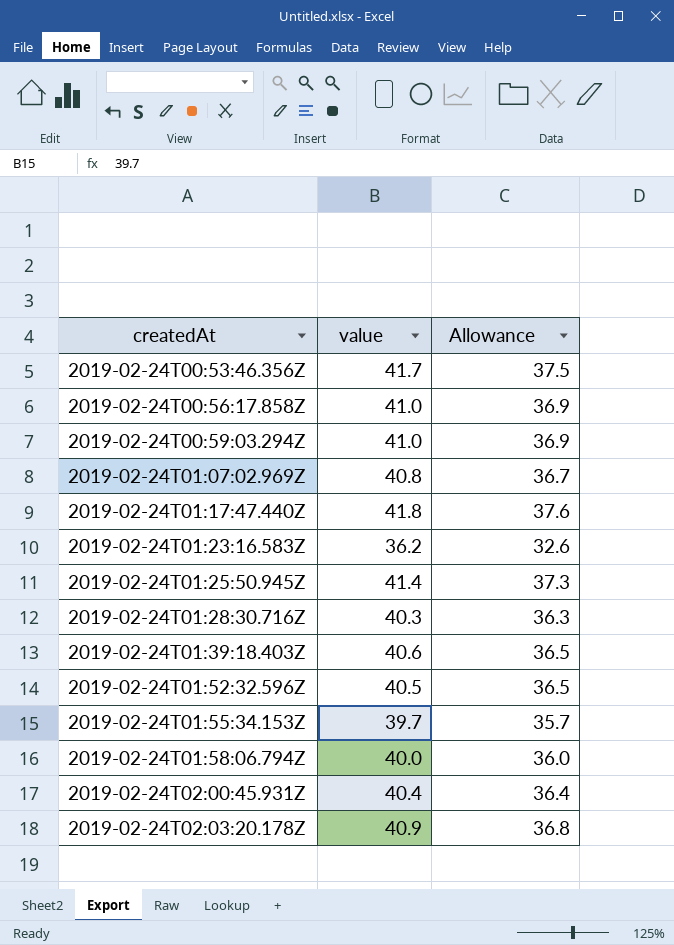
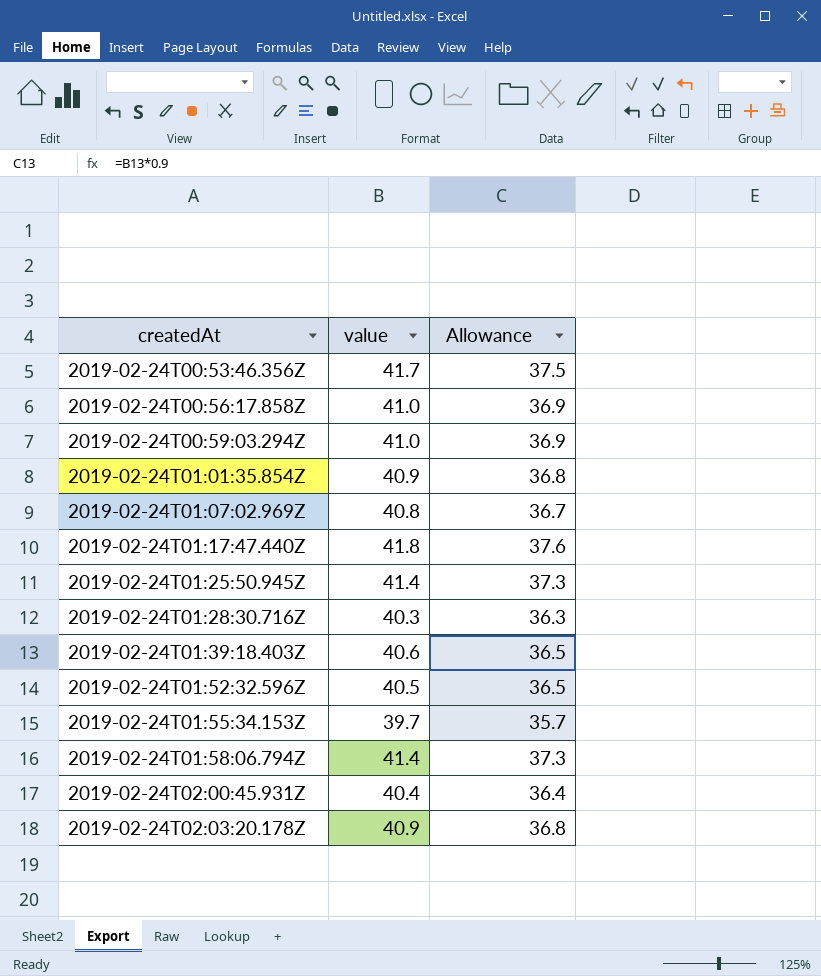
row 2019-02-24T01:23:16.583Z: 36.2 | 32.6 -> none
row 2019-02-24T01:01:35.854Z: none -> 40.9 | 36.8
2019-02-24T01:58:06.794Z | value: 40.0 -> 41.4
2019-02-24T01:58:06.794Z | Allowance: 36.0 -> 37.3

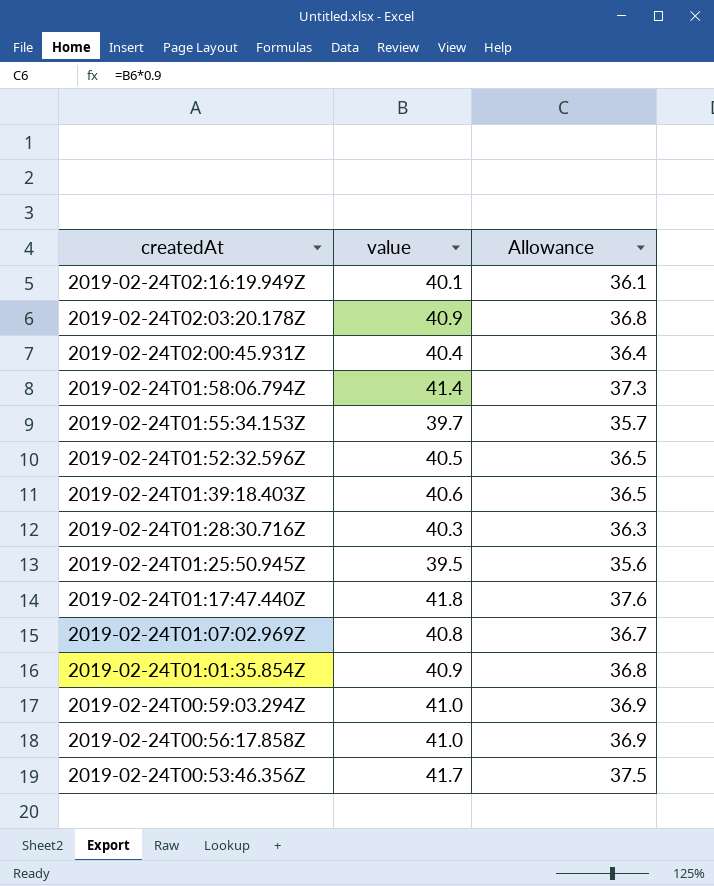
row order: createdAt ascending -> createdAt descending
row 2019-02-24T02:16:19.949Z: none -> 40.1 | 36.1
2019-02-24T01:25:50.945Z | value: 41.4 -> 39.5
2019-02-24T01:25:50.945Z | Allowance: 37.3 -> 35.6

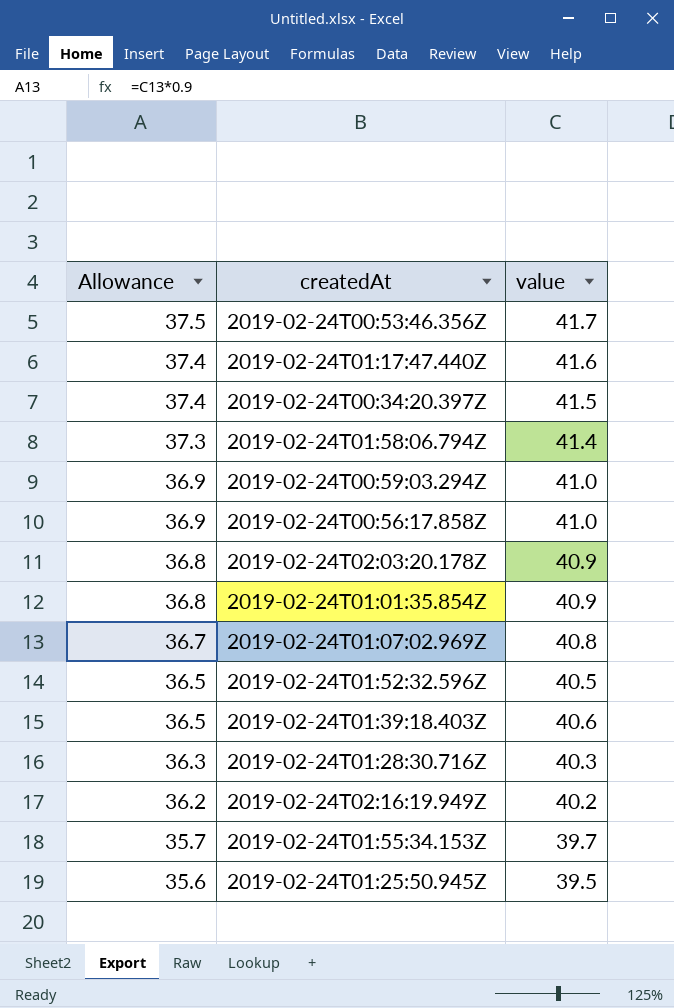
row order: createdAt descending -> Allowance descending
column Allowance | position: 3 -> 1
row 2019-02-24T02:00:45.931Z: 40.4 | 36.4 -> none
2019-02-24T01:17:47.440Z | Allowance: 37.6 -> 37.4
2019-02-24T01:17:47.440Z | value: 41.8 -> 41.6
row 2019-02-24T00:34:20.397Z: none -> 37.4 | 41.5
2019-02-24T02:16:19.949Z | Allowance: 36.1 -> 36.2
2019-02-24T02:16:19.949Z | value: 40.1 -> 40.2

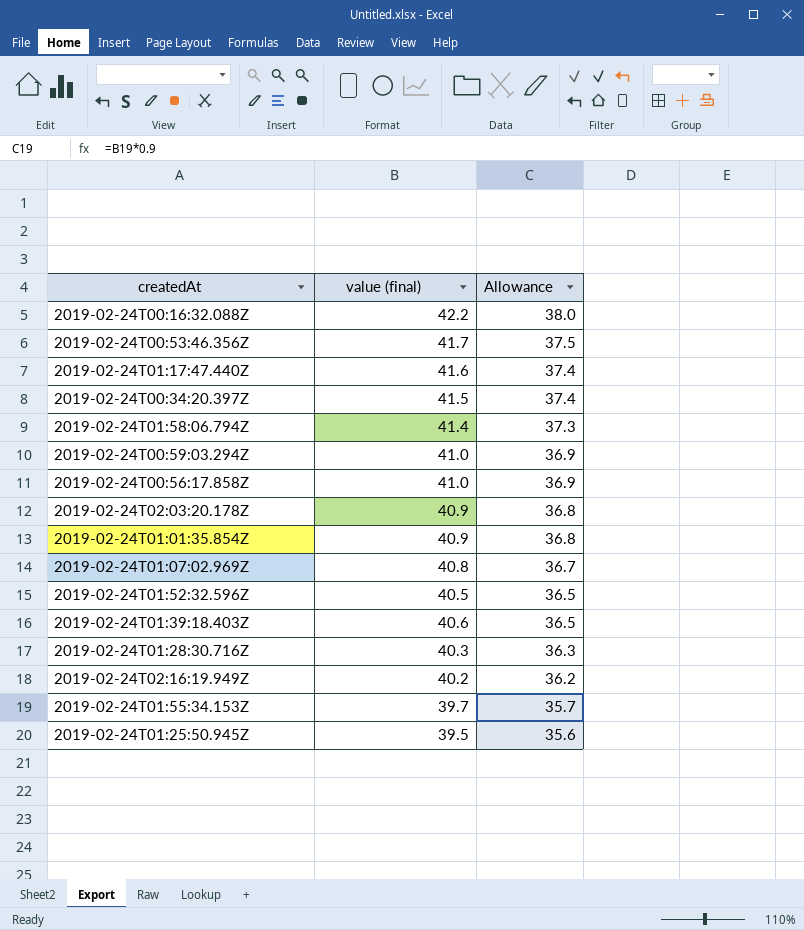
column name: value -> value (final)
column Allowance | position: 1 -> 3
row 2019-02-24T00:16:32.088Z: none -> 42.2 | 38.0

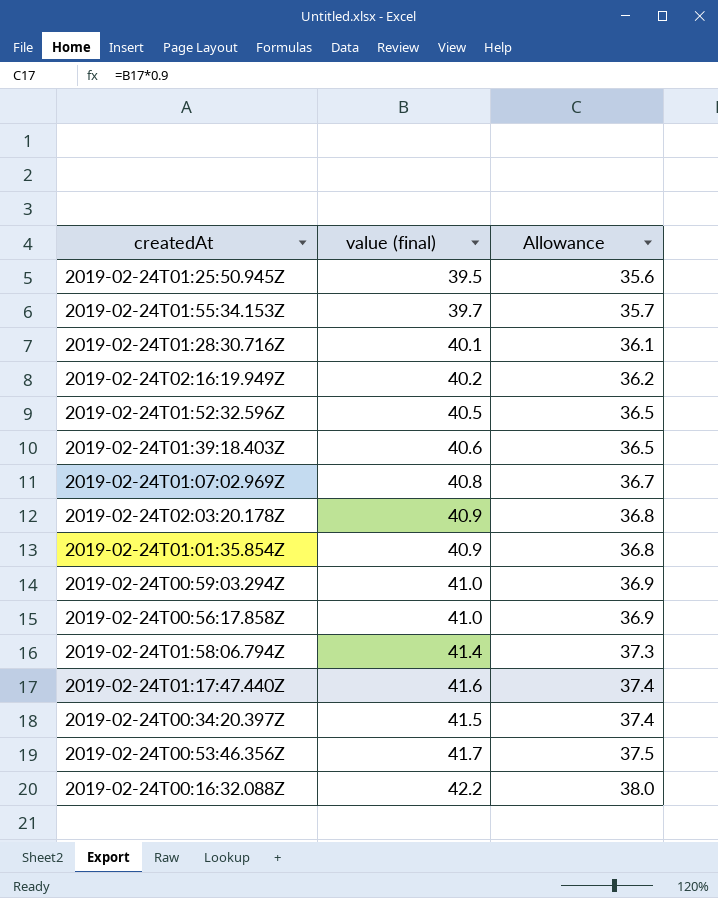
row order: Allowance descending -> Allowance ascending
2019-02-24T01:28:30.716Z | value (final): 40.3 -> 40.1
2019-02-24T01:28:30.716Z | Allowance: 36.3 -> 36.1

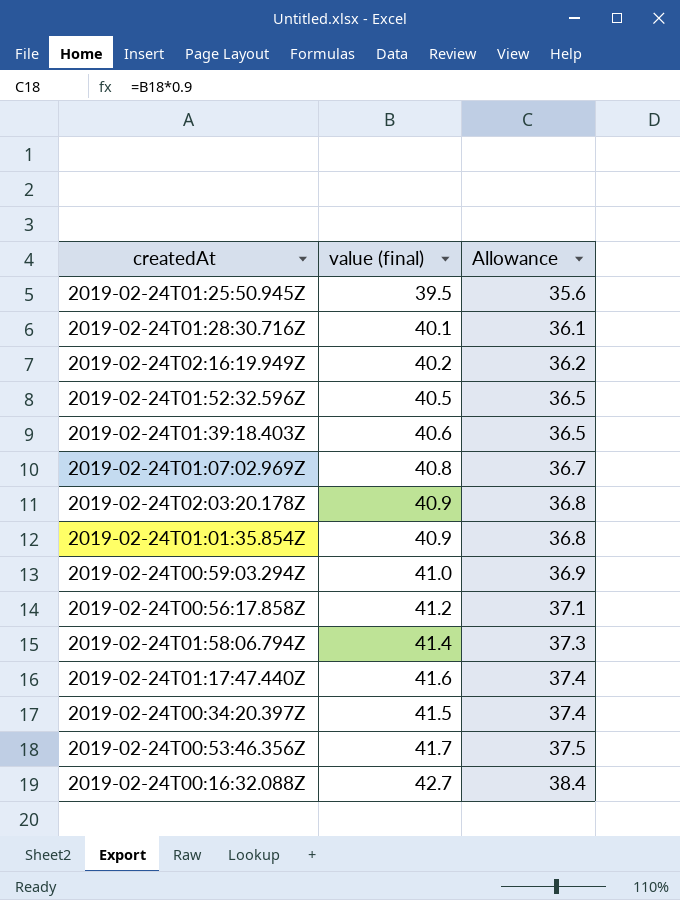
row 2019-02-24T01:55:34.153Z: 39.7 | 35.7 -> none
2019-02-24T00:56:17.858Z | value (final): 41.0 -> 41.2
2019-02-24T00:56:17.858Z | Allowance: 36.9 -> 37.1
2019-02-24T00:16:32.088Z | value (final): 42.2 -> 42.7
2019-02-24T00:16:32.088Z | Allowance: 38.0 -> 38.4

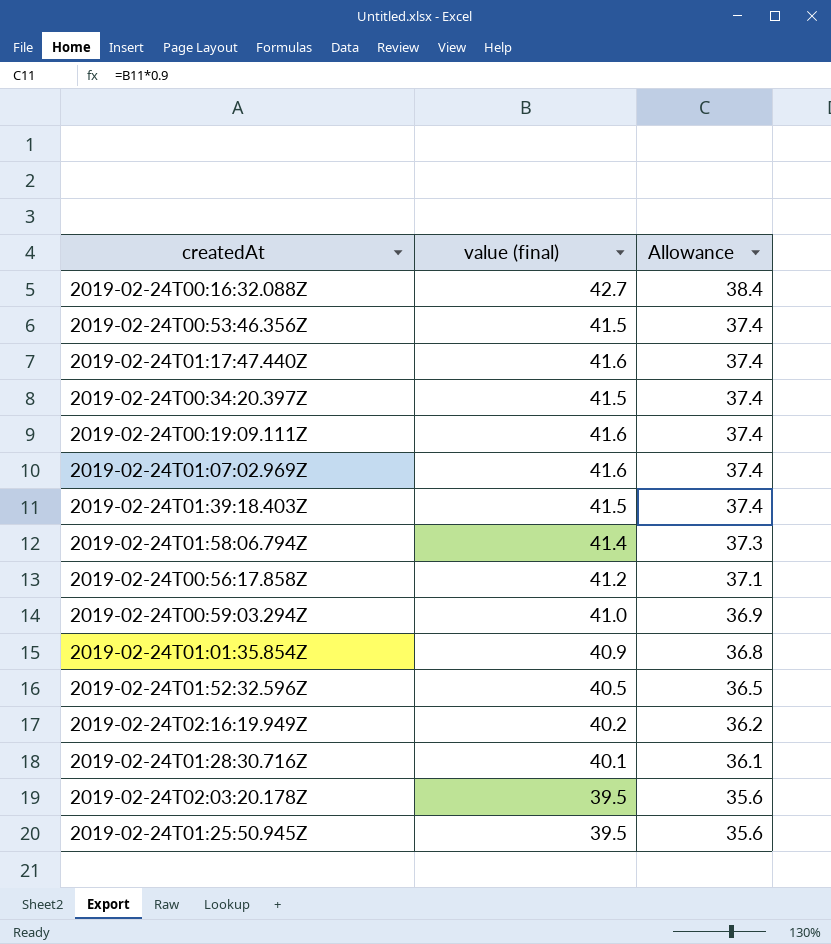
row order: Allowance ascending -> Allowance descending
2019-02-24T00:53:46.356Z | value (final): 41.7 -> 41.5
2019-02-24T00:53:46.356Z | Allowance: 37.5 -> 37.4
row 2019-02-24T00:19:09.111Z: none -> 41.6 | 37.4
2019-02-24T01:07:02.969Z | value (final): 40.8 -> 41.6
2019-02-24T01:07:02.969Z | Allowance: 36.7 -> 37.4
2019-02-24T01:39:18.403Z | value (final): 40.6 -> 41.5
2019-02-24T01:39:18.403Z | Allowance: 36.5 -> 37.4
2019-02-24T02:03:20.178Z | value (final): 40.9 -> 39.5
2019-02-24T02:03:20.178Z | Allowance: 36.8 -> 35.6

